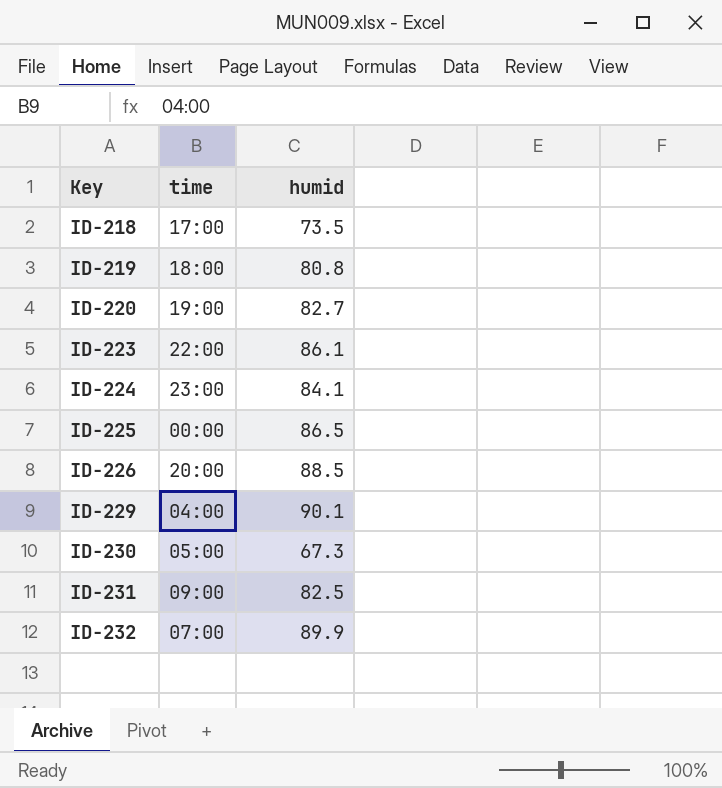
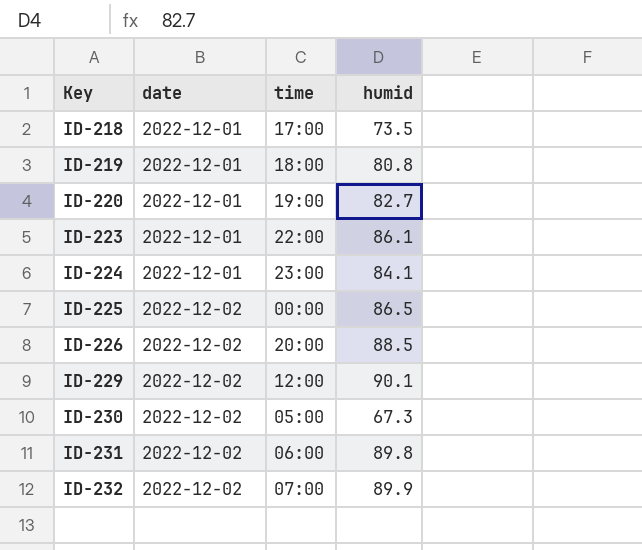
column date | position: none -> 2
ID-229 | time: 04:00 -> 12:00
ID-231 | time: 09:00 -> 06:00
ID-231 | humid: 82.5 -> 89.8

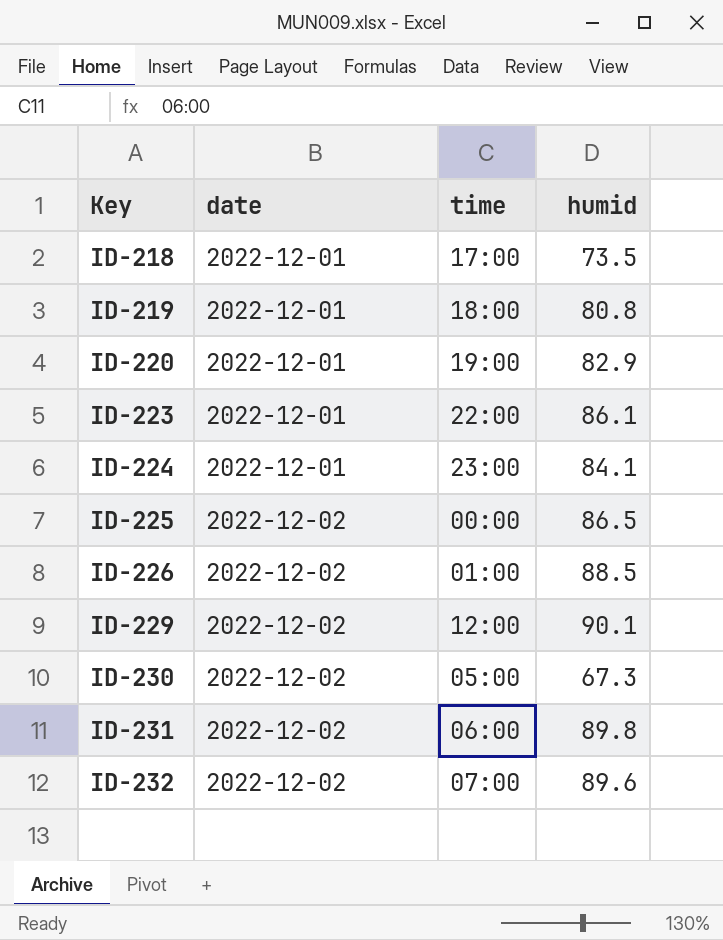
ID-220 | humid: 82.7 -> 82.9
ID-226 | time: 20:00 -> 01:00
ID-232 | humid: 89.9 -> 89.6

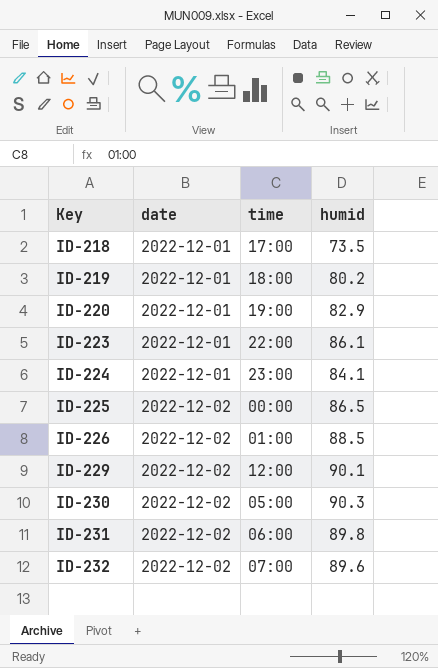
ID-219 | humid: 80.8 -> 80.2
ID-230 | humid: 67.3 -> 90.3

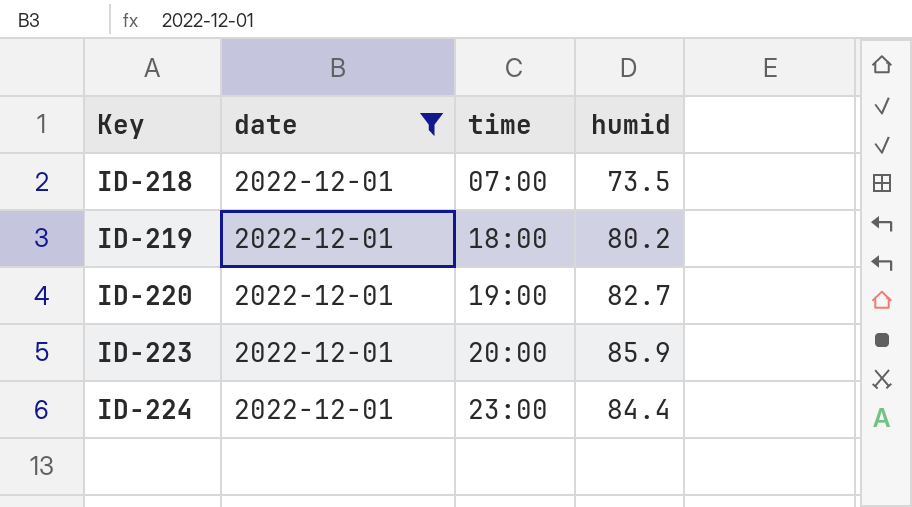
filter: none -> date = 2022-12-01
ID-218 | time: 17:00 -> 07:00
ID-220 | humid: 82.9 -> 82.7
ID-223 | time: 22:00 -> 20:00
ID-223 | humid: 86.1 -> 85.9
ID-224 | humid: 84.1 -> 84.4

